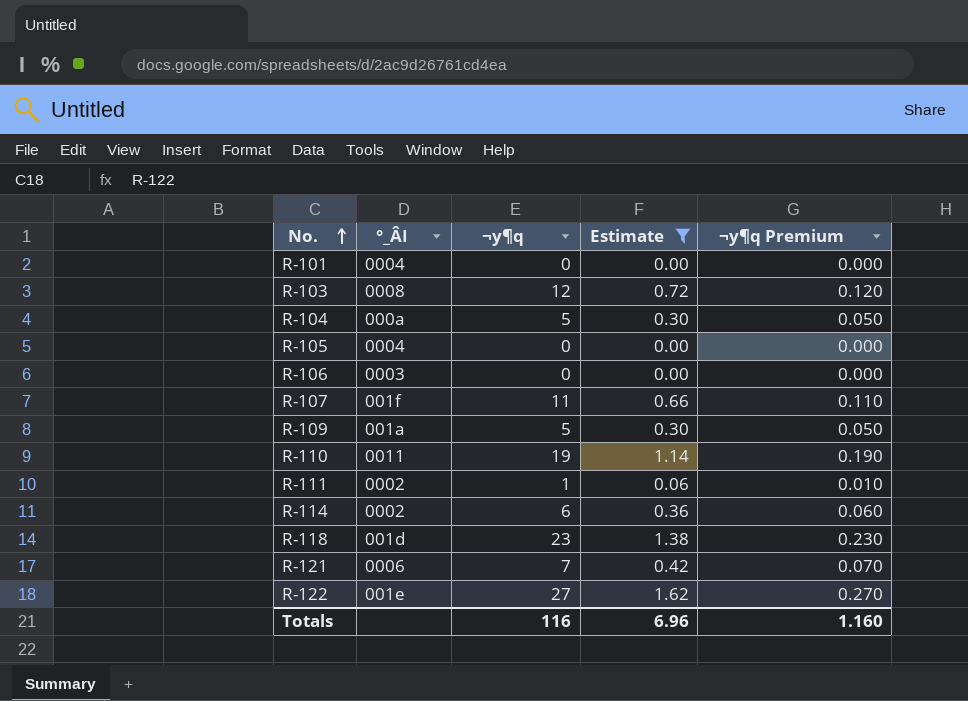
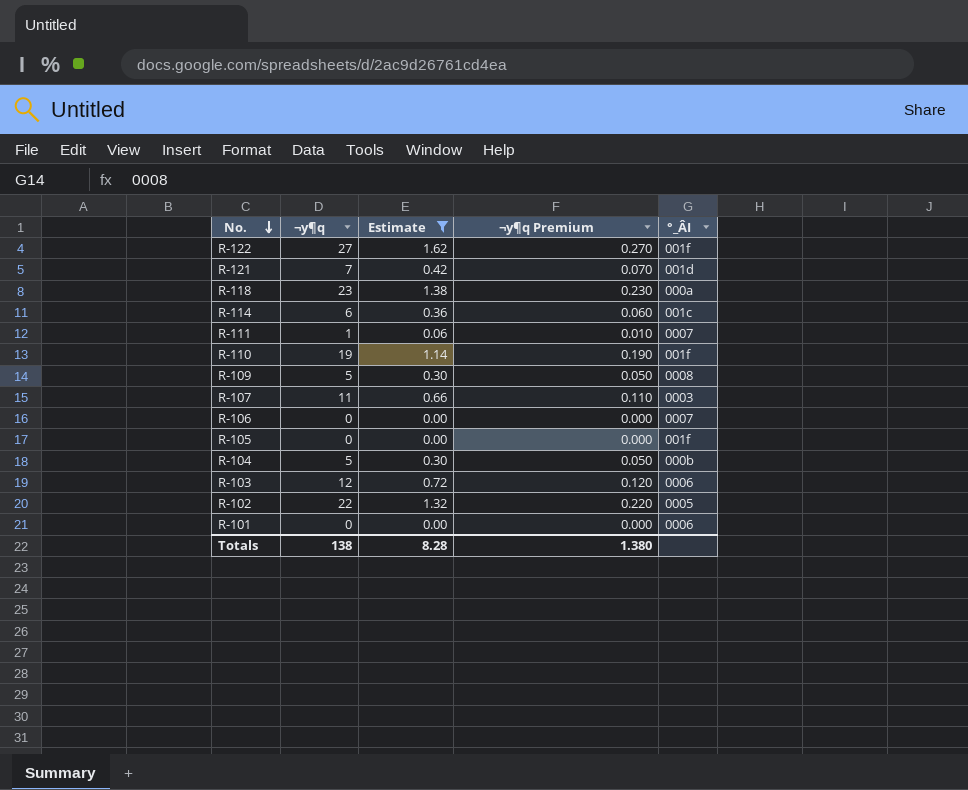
row order: No. ascending -> No. descending
column °_ÂI | position: 2 -> 5
R-122 | °_ÂI: 001e -> 001f
R-121 | °_ÂI: 0006 -> 001d
R-118 | °_ÂI: 001d -> 000a
R-114 | °_ÂI: 0002 -> 001c
R-111 | °_ÂI: 0002 -> 0007
R-110 | °_ÂI: 0011 -> 001f
R-109 | °_ÂI: 001a -> 0008
R-107 | °_ÂI: 001f -> 0003
R-106 | °_ÂI: 0003 -> 0007
R-105 | °_ÂI: 0004 -> 001f
R-104 | °_ÂI: 000a -> 000b
R-103 | °_ÂI: 0008 -> 0006
row R-102: none -> 22 | 1.32 | 0.220 | 0005
R-101 | °_ÂI: 0004 -> 0006
Totals | ¬y¶q: 116 -> 138
Totals | Estimate: 6.96 -> 8.28
Totals | ¬y¶q Premium: 1.160 -> 1.380

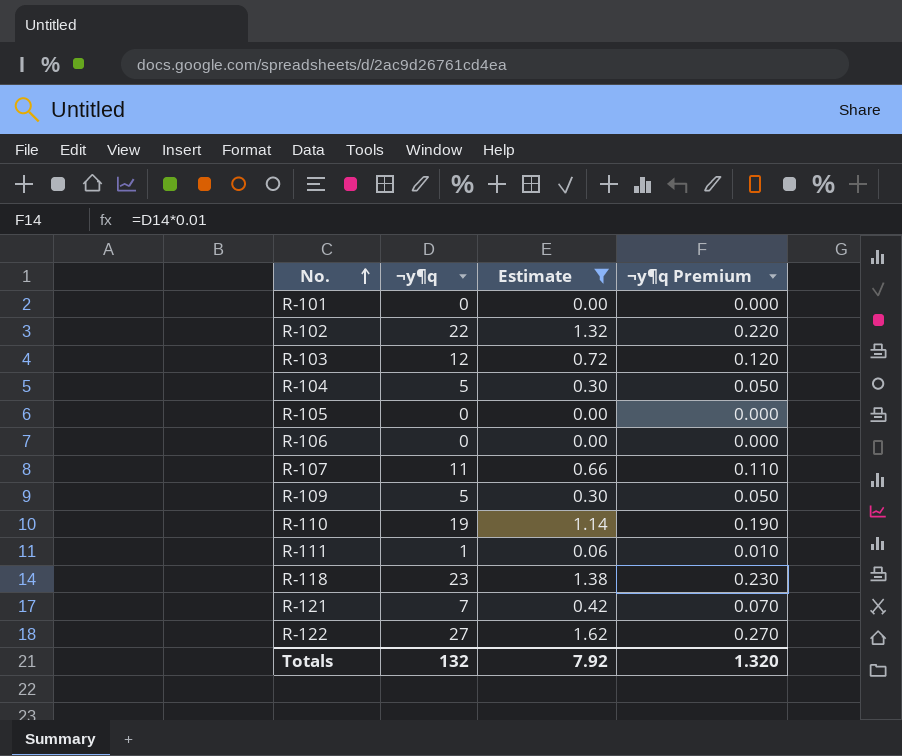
row order: No. descending -> No. ascending
column °_ÂI | position: 5 -> none
row R-114: 6 | 0.36 | 0.060 | 001c -> none
Totals | ¬y¶q: 138 -> 132
Totals | Estimate: 8.28 -> 7.92
Totals | ¬y¶q Premium: 1.380 -> 1.320

